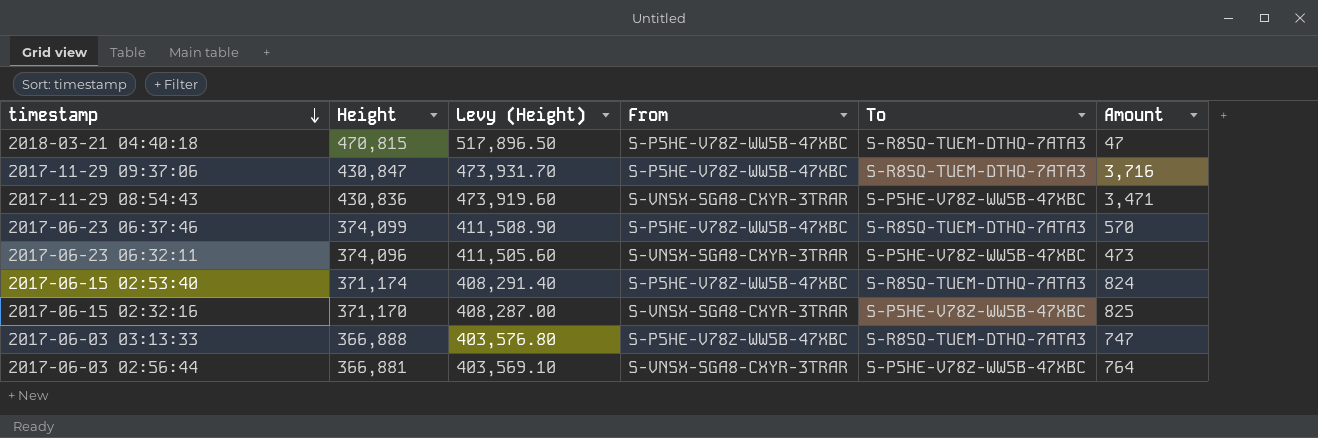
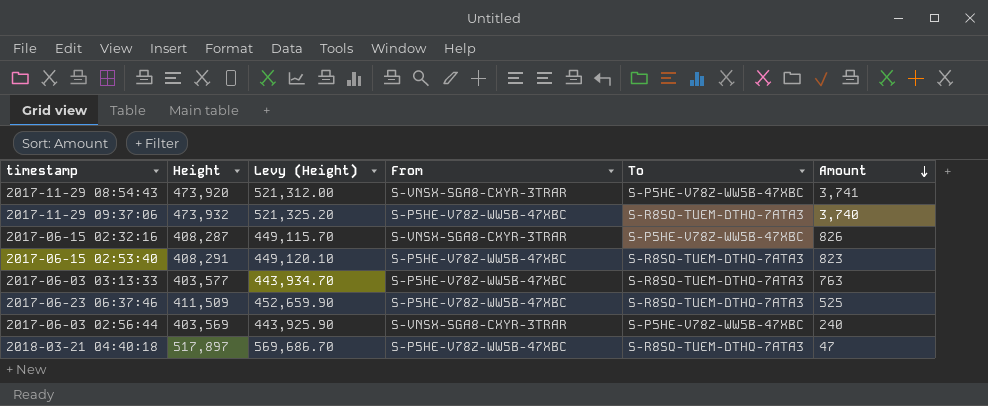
row order: timestamp descending -> Amount descending
row 2017-06-23 06:32:11: 374,096 | 411,505.60 | S-VNSX-SGA8-CXYR-3TRAR | S-P5HE-V78Z-WW5B-47XBC | 473 -> none
2017-11-29 08:54:43 | Height: 430,836 -> 473,920
2017-11-29 08:54:43 | Levy (Height): 473,919.60 -> 521,312.00
2017-11-29 08:54:43 | Amount: 3,471 -> 3,741
2017-11-29 09:37:06 | Height: 430,847 -> 473,932
2017-11-29 09:37:06 | Levy (Height): 473,931.70 -> 521,325.20
2017-11-29 09:37:06 | Amount: 3,716 -> 3,740
2017-06-15 02:32:16 | Height: 371,170 -> 408,287
2017-06-15 02:32:16 | Levy (Height): 408,287.00 -> 449,115.70
2017-06-15 02:32:16 | Amount: 825 -> 826
2017-06-15 02:53:40 | Height: 371,174 -> 408,291
2017-06-15 02:53:40 | Levy (Height): 408,291.40 -> 449,120.10
2017-06-15 02:53:40 | Amount: 824 -> 823
2017-06-03 03:13:33 | Height: 366,888 -> 403,577
2017-06-03 03:13:33 | Levy (Height): 403,576.80 -> 443,934.70
2017-06-03 03:13:33 | Amount: 747 -> 763
2017-06-23 06:37:46 | Height: 374,099 -> 411,509
2017-06-23 06:37:46 | Levy (Height): 411,508.90 -> 452,659.90
2017-06-23 06:37:46 | Amount: 570 -> 525
2017-06-03 02:56:44 | Height: 366,881 -> 403,569
2017-06-03 02:56:44 | Levy (Height): 403,569.10 -> 443,925.90
2017-06-03 02:56:44 | Amount: 764 -> 240
2018-03-21 04:40:18 | Height: 470,815 -> 517,897
2018-03-21 04:40:18 | Levy (Height): 517,896.50 -> 569,686.70

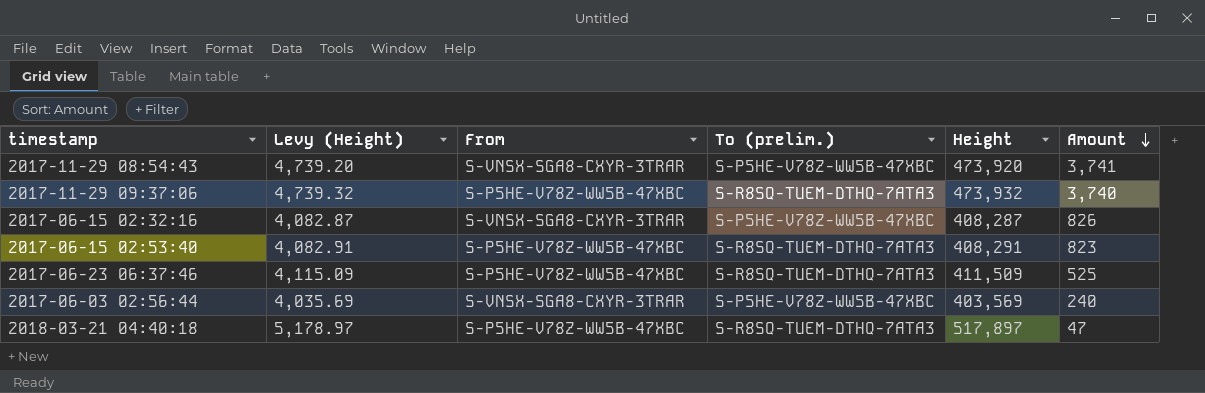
column Levy (Height) | formula: [Height] * 1.1 -> [Height] * 0.01
column name: To -> To (prelim.)
column Height | position: 2 -> 5
row 2017-06-03 03:13:33: 403,577 | 443,934.70 | S-P5HE-V78Z-WW5B-47XBC | S-R8SQ-TUEM-DTHQ-7ATA3 | 763 -> none

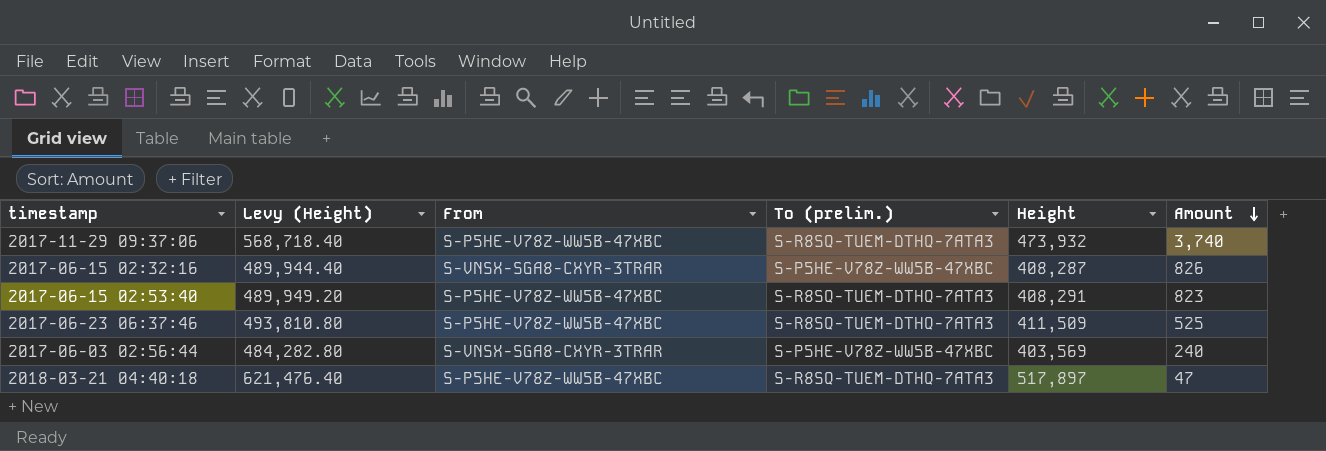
column Levy (Height) | formula: [Height] * 0.01 -> [Height] * 1.2
row 2017-11-29 08:54:43: 4,739.20 | S-VNSX-SGA8-CXYR-3TRAR | S-P5HE-V78Z-WW5B-47XBC | 473,920 | 3,741 -> none

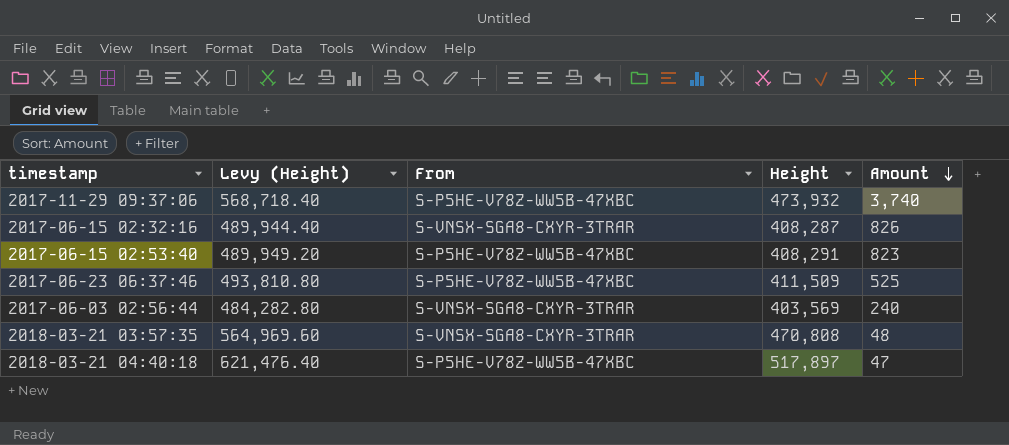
column To (prelim.) | position: 4 -> none
row 2018-03-21 03:57:35: none -> 564,969.60 | S-VNSX-SGA8-CXYR-3TRAR | 470,808 | 48

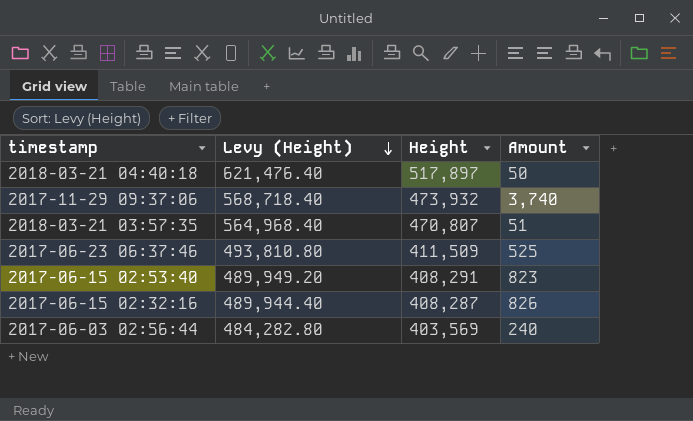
row order: Amount descending -> Levy (Height) descending
column From | position: 3 -> none
2018-03-21 04:40:18 | Amount: 47 -> 50
2018-03-21 03:57:35 | Levy (Height): 564,969.60 -> 564,968.40
2018-03-21 03:57:35 | Height: 470,808 -> 470,807
2018-03-21 03:57:35 | Amount: 48 -> 51

